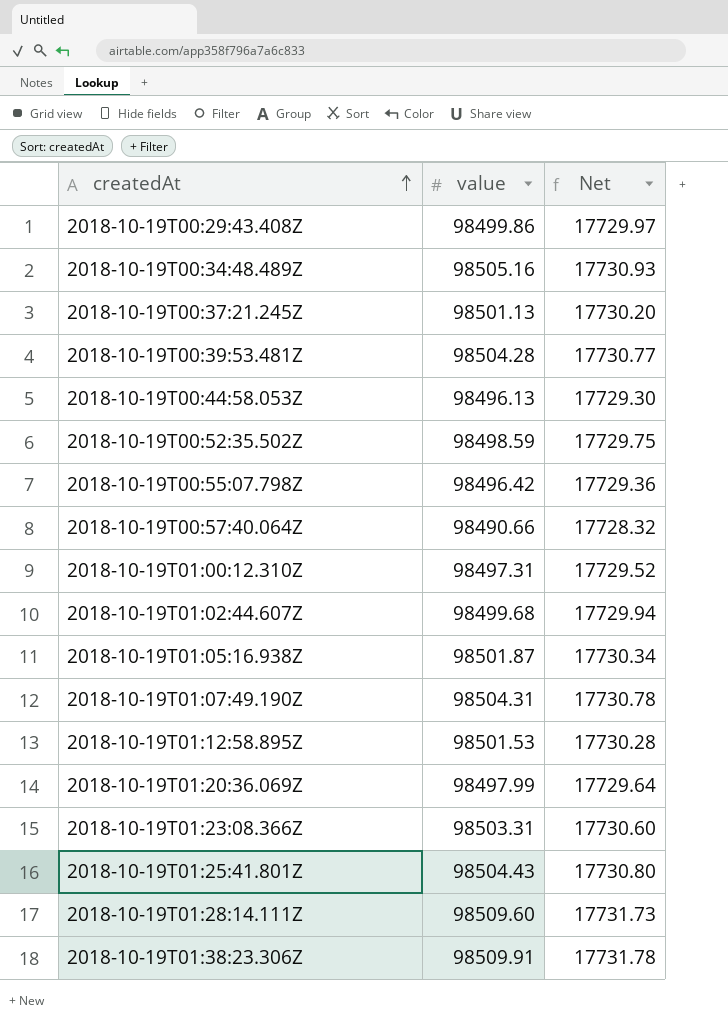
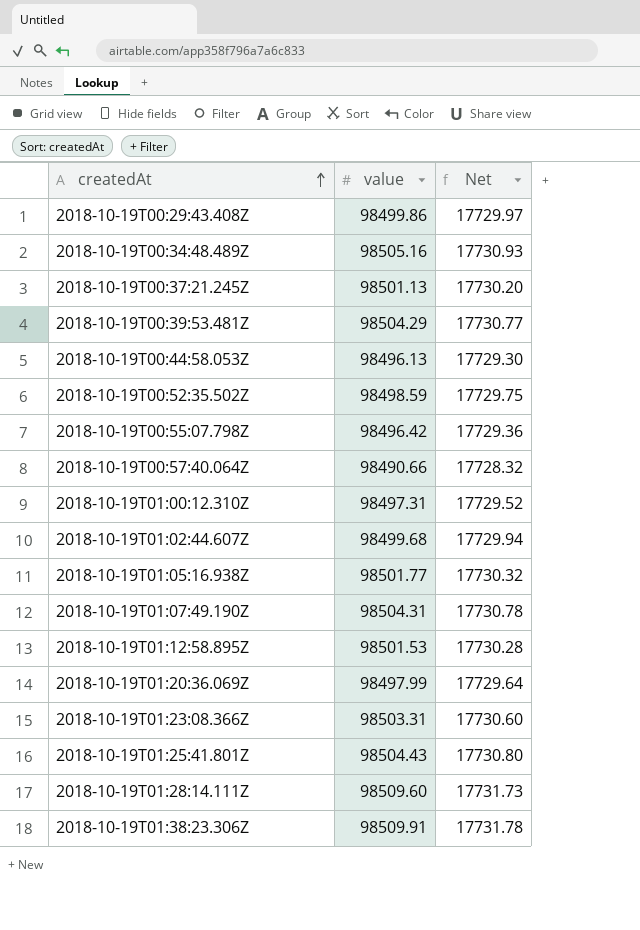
2018-10-19T00:39:53.481Z | value: 98504.28 -> 98504.29
2018-10-19T01:05:16.938Z | value: 98501.87 -> 98501.77
2018-10-19T01:05:16.938Z | Net: 17730.34 -> 17730.32

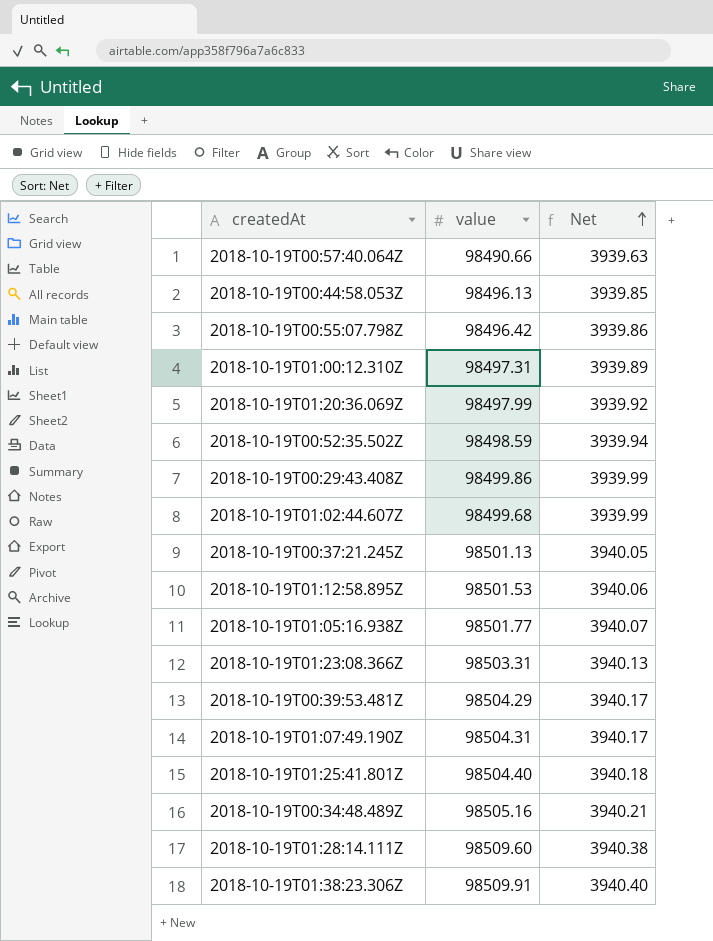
row order: createdAt ascending -> Net ascending
column Net | formula: [value] * 0.18 -> [value] * 0.04
2018-10-19T01:25:41.801Z | value: 98504.43 -> 98504.40

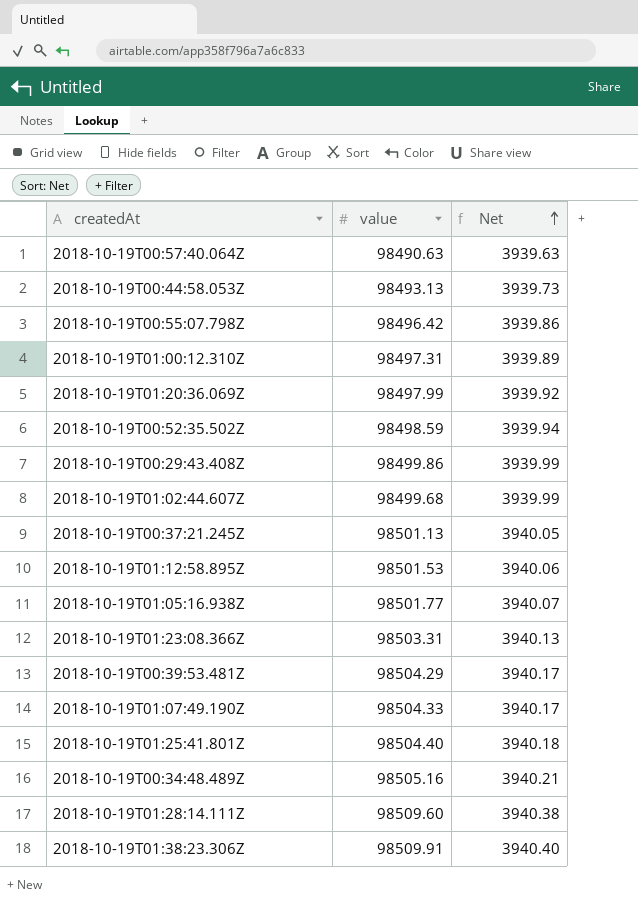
2018-10-19T00:57:40.064Z | value: 98490.66 -> 98490.63
2018-10-19T00:44:58.053Z | value: 98496.13 -> 98493.13
2018-10-19T00:44:58.053Z | Net: 3939.85 -> 3939.73
2018-10-19T01:07:49.190Z | value: 98504.31 -> 98504.33

